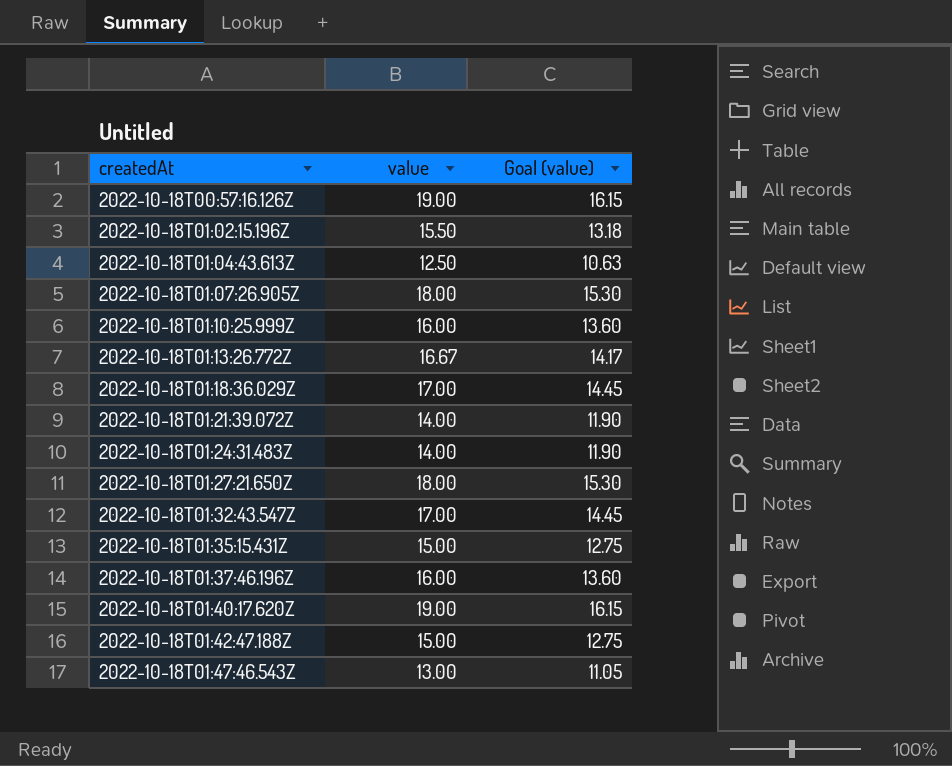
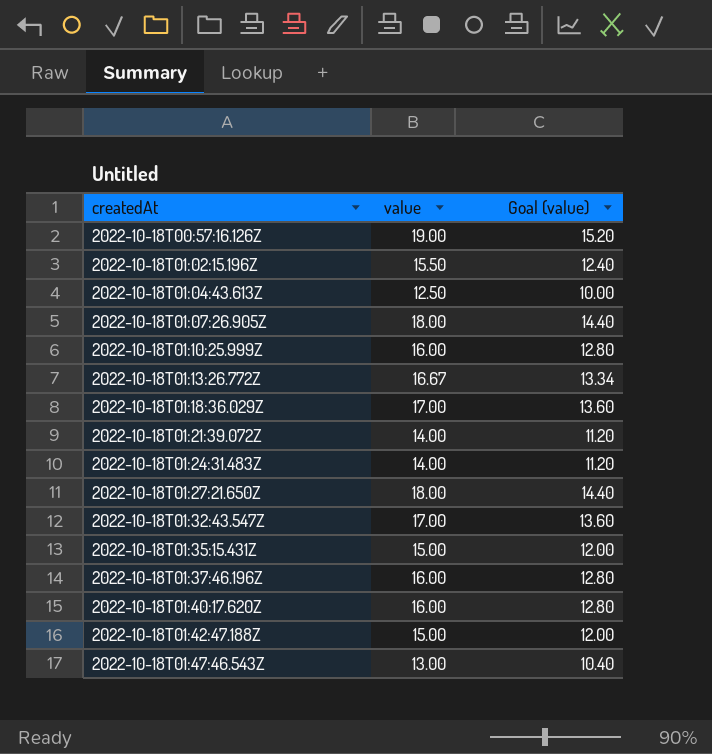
column Goal (value) | formula: [value] * 0.85 -> [value] * 0.8
2022-10-18T01:40:17.620Z | value: 19.00 -> 16.00

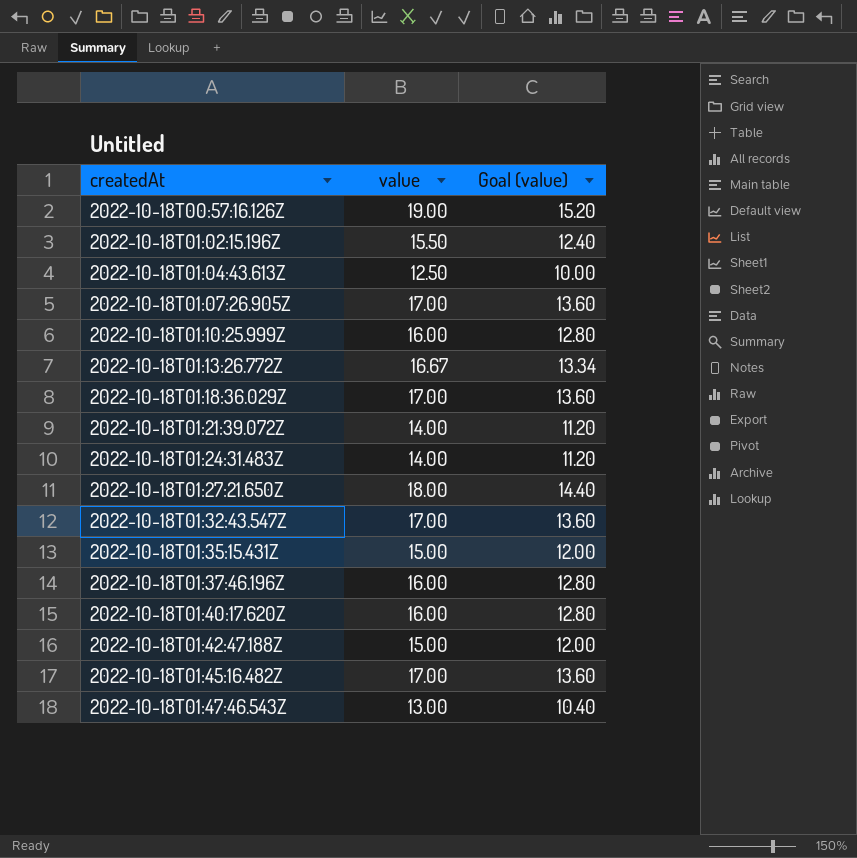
2022-10-18T01:07:26.905Z | value: 18.00 -> 17.00
2022-10-18T01:07:26.905Z | Goal (value): 14.40 -> 13.60
row 2022-10-18T01:45:16.482Z: none -> 17.00 | 13.60

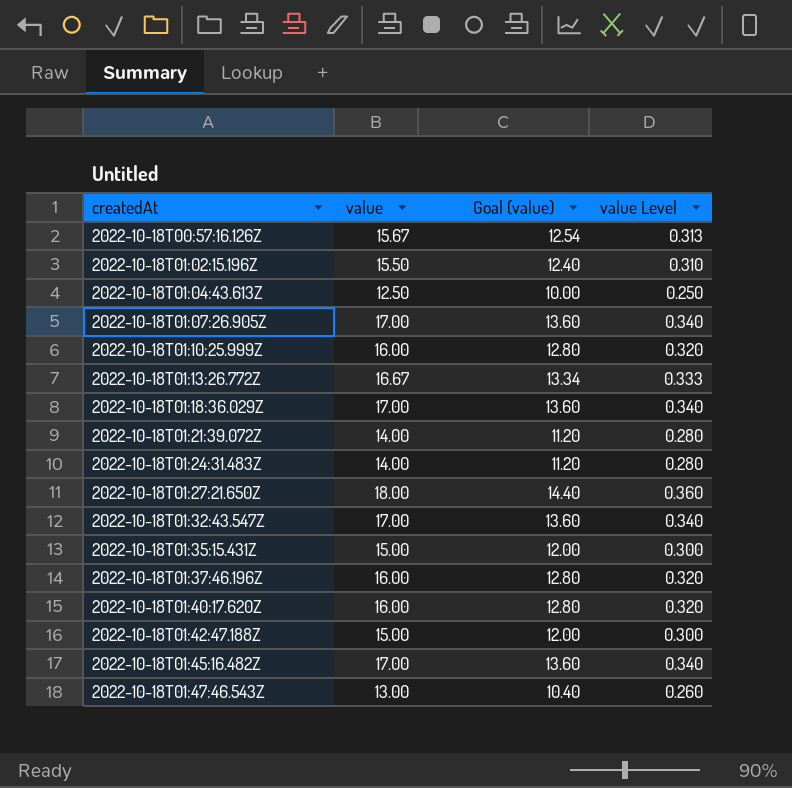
column value Level | formula: none -> [value] * 0.02
2022-10-18T00:57:16.126Z | value: 19.00 -> 15.67
2022-10-18T00:57:16.126Z | Goal (value): 15.20 -> 12.54

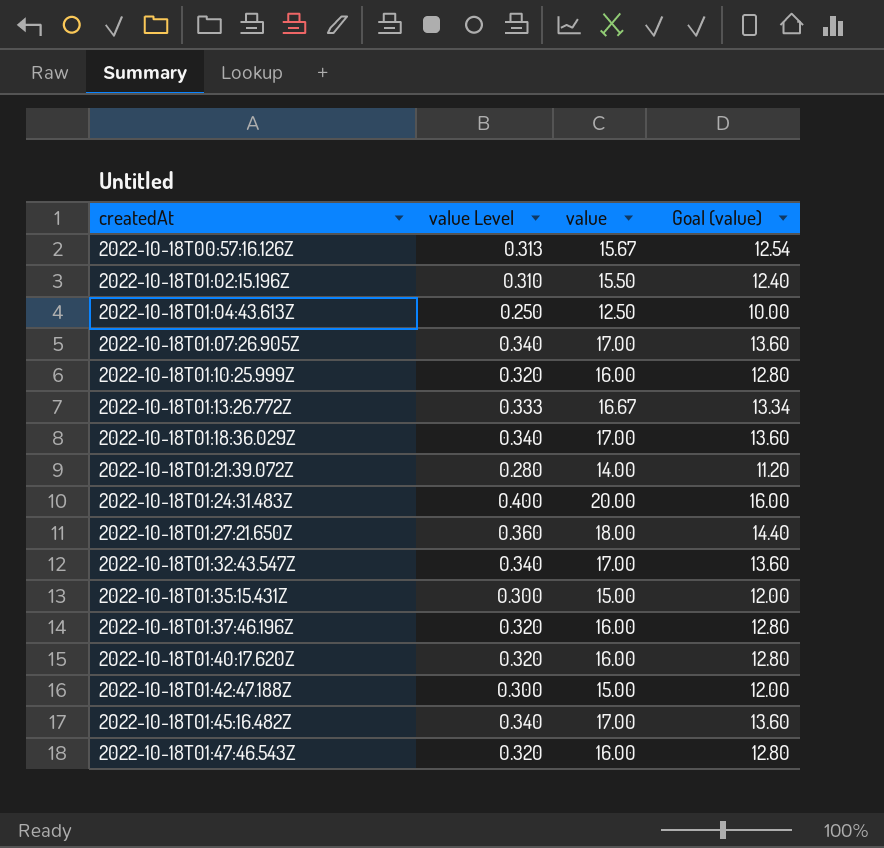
column value Level | position: 4 -> 2
2022-10-18T01:24:31.483Z | value Level: 0.280 -> 0.400
2022-10-18T01:24:31.483Z | value: 14.00 -> 20.00
2022-10-18T01:24:31.483Z | Goal (value): 11.20 -> 16.00
2022-10-18T01:47:46.543Z | value Level: 0.260 -> 0.320
2022-10-18T01:47:46.543Z | value: 13.00 -> 16.00
2022-10-18T01:47:46.543Z | Goal (value): 10.40 -> 12.80

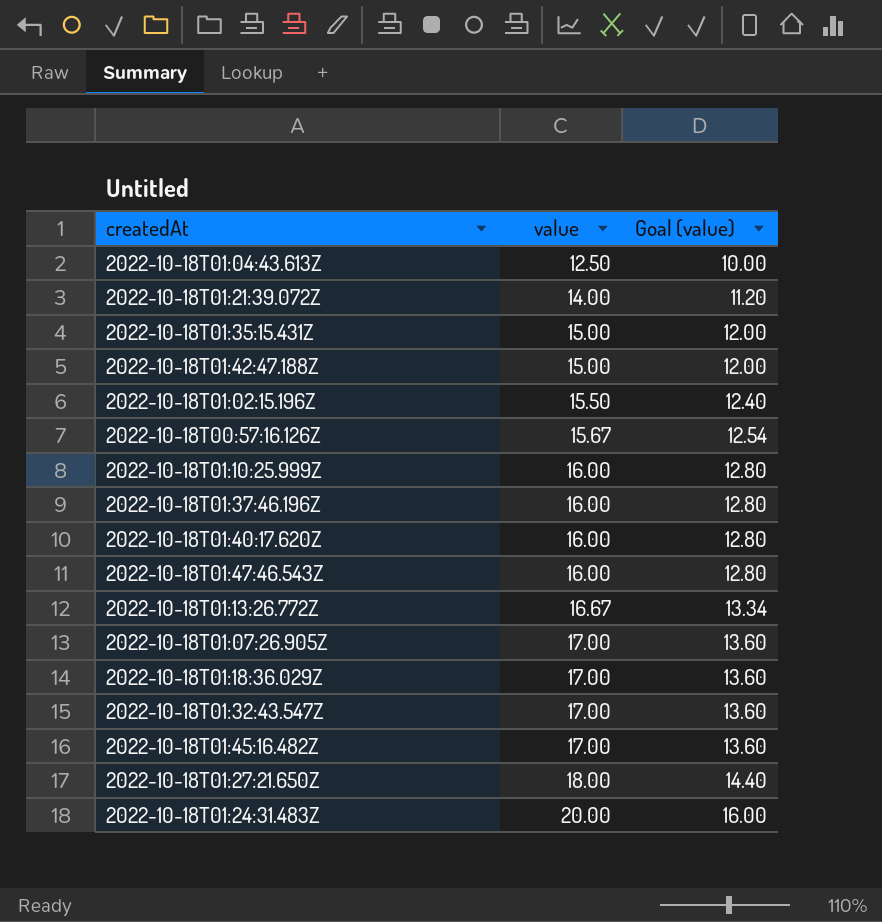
row order: createdAt ascending -> value ascending
column value Level | formula: [value] * 0.02 -> none

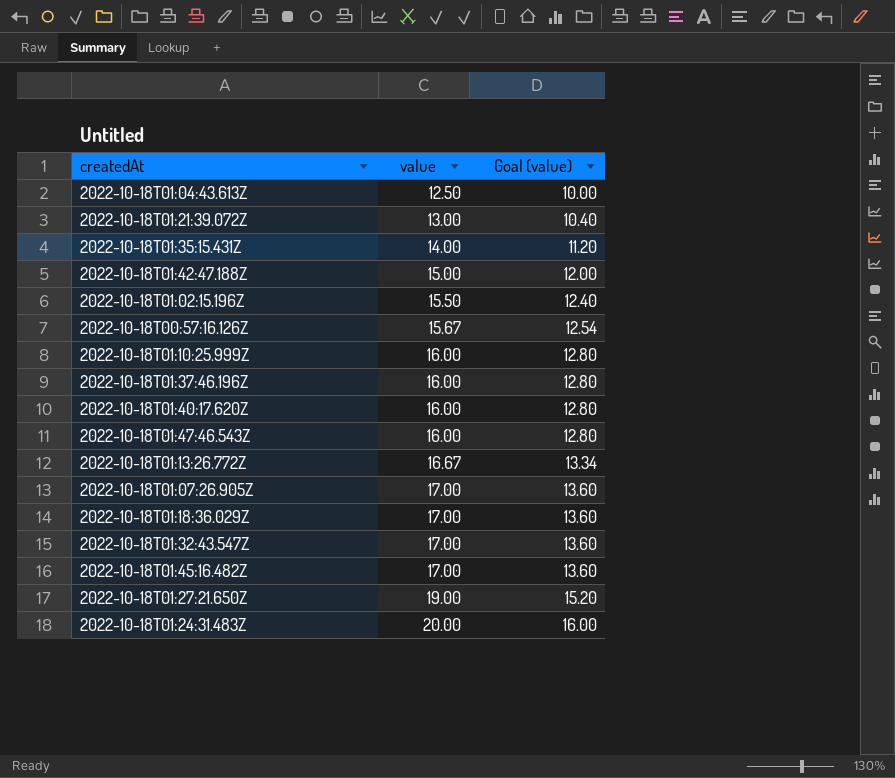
2022-10-18T01:21:39.072Z | value: 14.00 -> 13.00
2022-10-18T01:21:39.072Z | Goal (value): 11.20 -> 10.40
2022-10-18T01:35:15.431Z | value: 15.00 -> 14.00
2022-10-18T01:35:15.431Z | Goal (value): 12.00 -> 11.20
2022-10-18T01:27:21.650Z | value: 18.00 -> 19.00
2022-10-18T01:27:21.650Z | Goal (value): 14.40 -> 15.20

